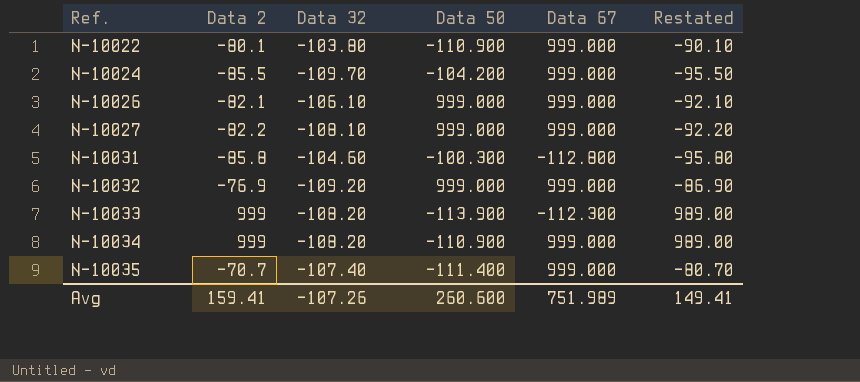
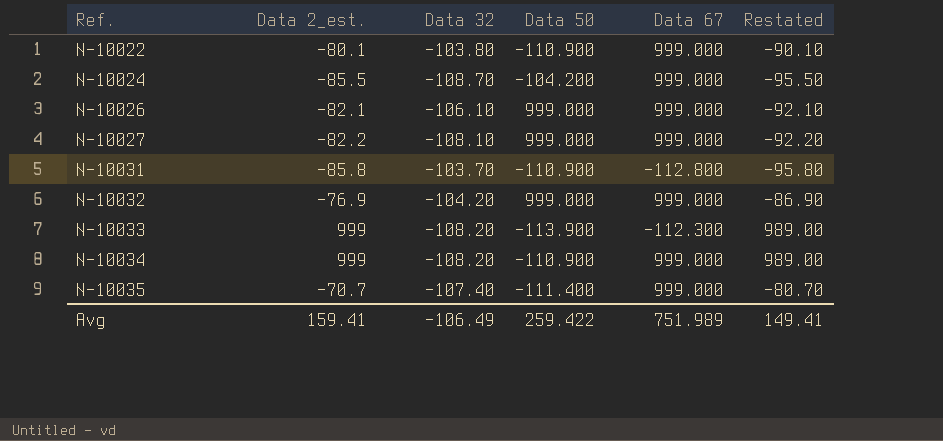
column name: Data 2 -> Data 2_est.
N-10024 | Data 32: -109.70 -> -108.70
N-10031 | Data 32: -104.60 -> -103.70
N-10031 | Data 50: -100.300 -> -110.900
N-10032 | Data 32: -109.20 -> -104.20
Avg | Data 32: -107.26 -> -106.49
Avg | Data 50: 260.600 -> 259.422

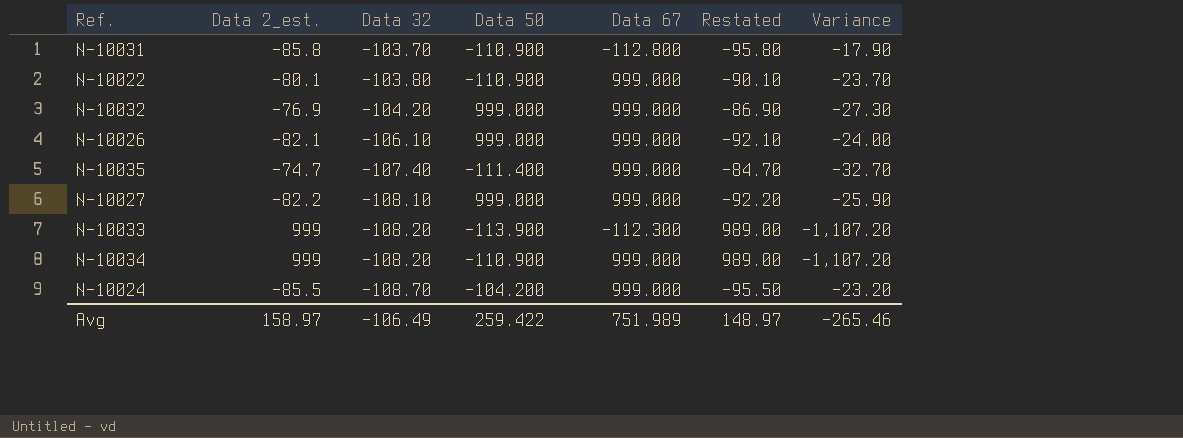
row order: Ref. ascending -> Data 32 descending
column Variance | formula: none -> [Data 32] - [Data 2_est.]
N-10035 | Data 2_est.: -70.7 -> -74.7
N-10035 | Restated: -80.70 -> -84.70
Avg | Data 2_est.: 159.41 -> 158.97
Avg | Restated: 149.41 -> 148.97

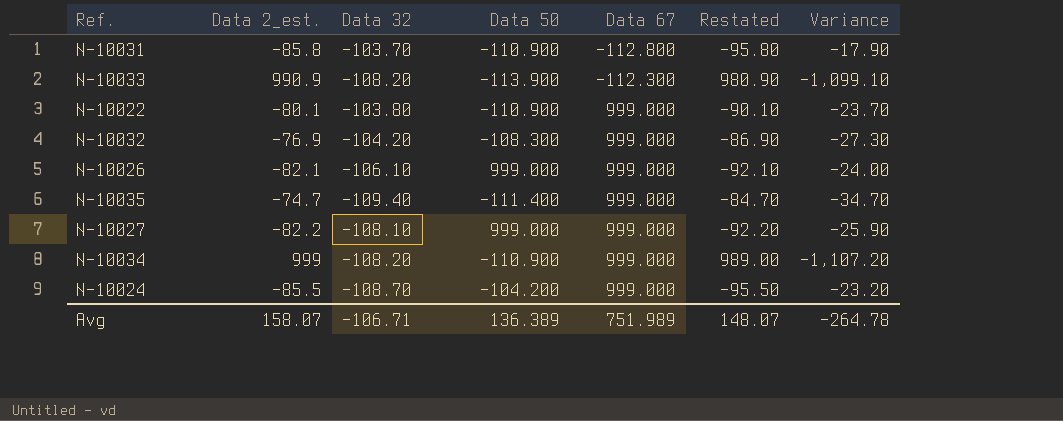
row order: Data 32 descending -> Data 67 ascending
N-10033 | Data 2_est.: 999 -> 990.9
N-10033 | Restated: 989.00 -> 980.90
N-10033 | Variance: -1,107.20 -> -1,099.10
N-10032 | Data 50: 999.000 -> -108.300
N-10035 | Data 32: -107.40 -> -109.40
N-10035 | Variance: -32.70 -> -34.70
Avg | Data 2_est.: 158.97 -> 158.07
Avg | Data 32: -106.49 -> -106.71
Avg | Data 50: 259.422 -> 136.389
Avg | Restated: 148.97 -> 148.07
Avg | Variance: -265.46 -> -264.78

